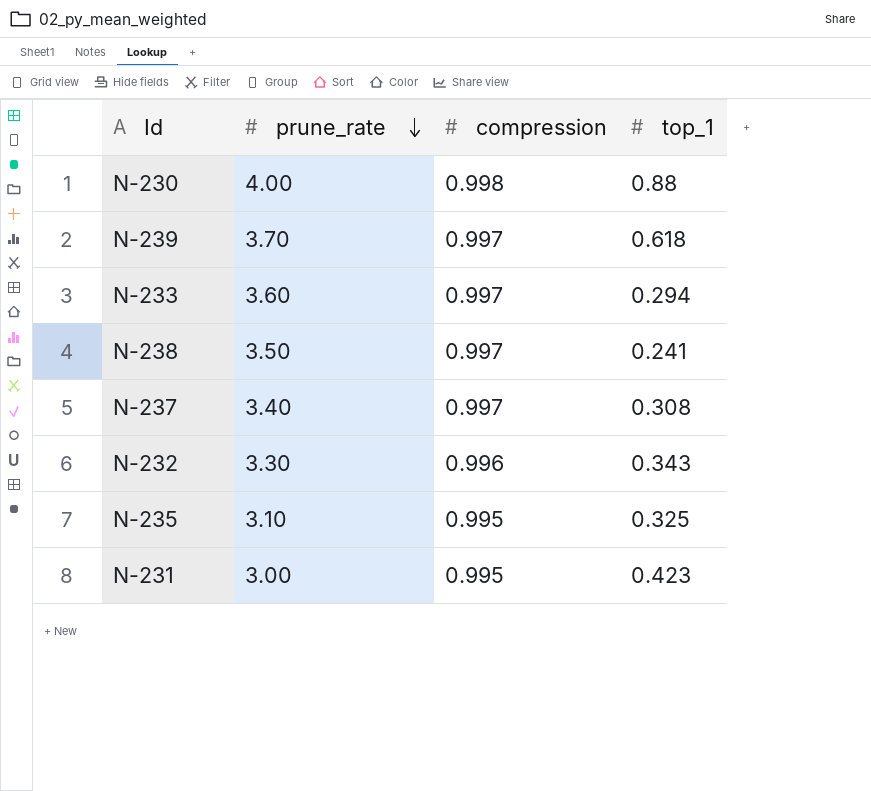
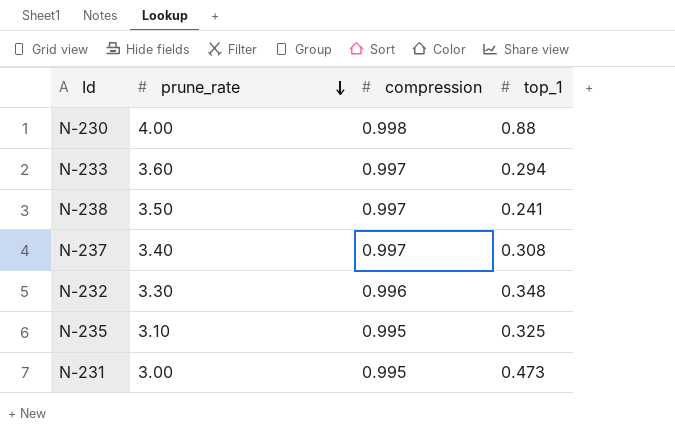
row N-239: 3.70 | 0.997 | 0.618 -> none
N-232 | top_1: 0.343 -> 0.348
N-231 | top_1: 0.423 -> 0.473

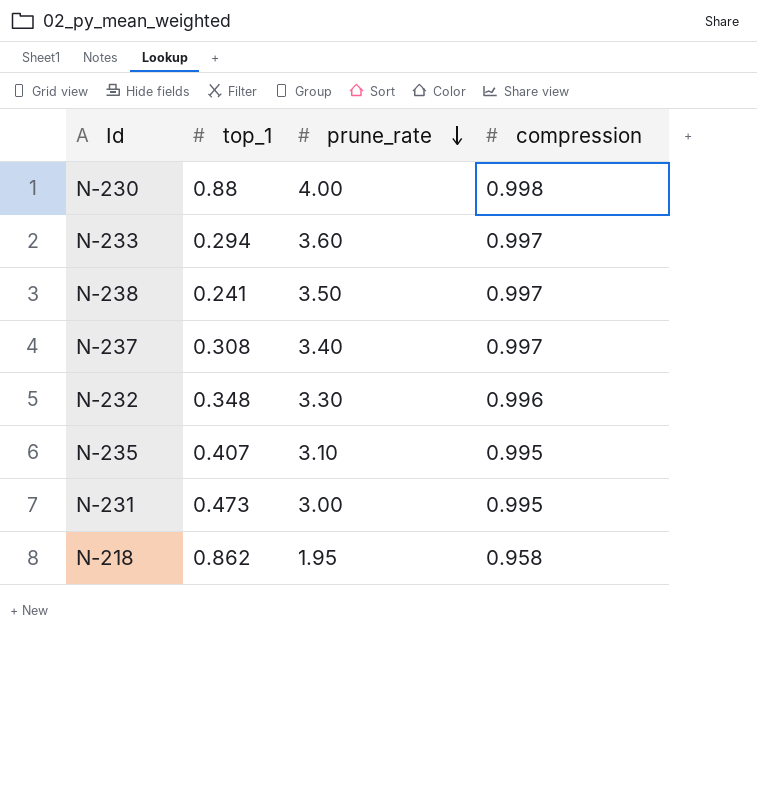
column top_1 | position: 4 -> 2
N-235 | top_1: 0.325 -> 0.407
row N-218: none -> 0.862 | 1.95 | 0.958

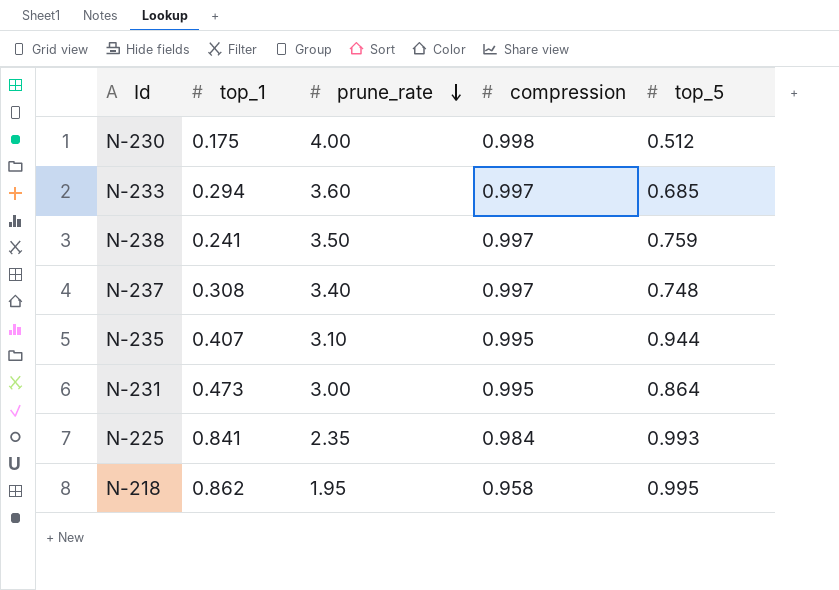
column top_5 | position: none -> 5
row N-232: 0.348 | 3.30 | 0.996 -> none
N-230 | top_1: 0.88 -> 0.175
row N-225: none -> 0.841 | 2.35 | 0.984 | 0.993

